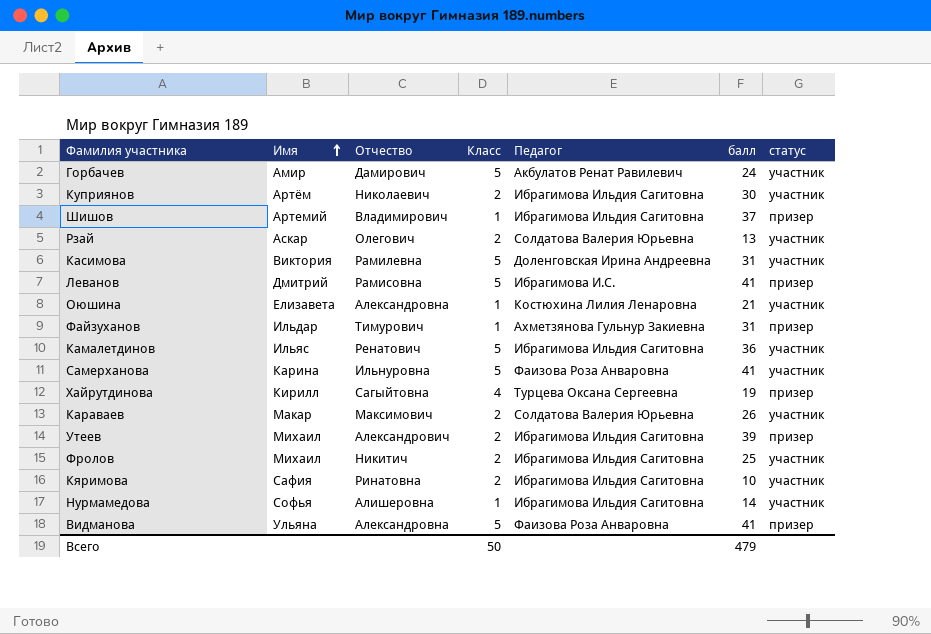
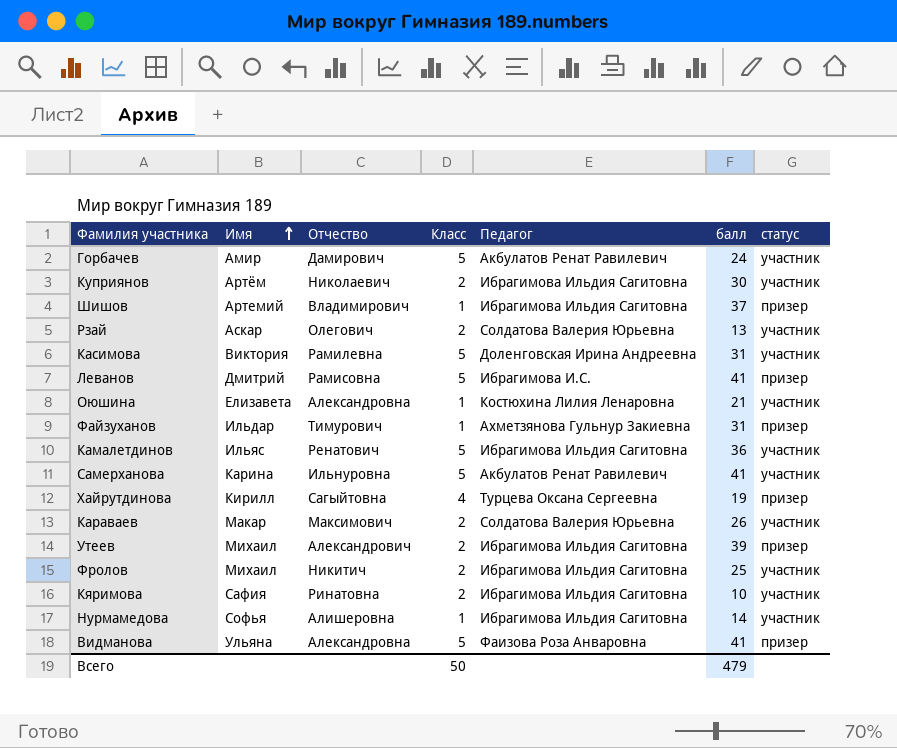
Самерханова | Педагог: Фаизова Роза Анваровна -> Акбулатов Ренат Равилевич

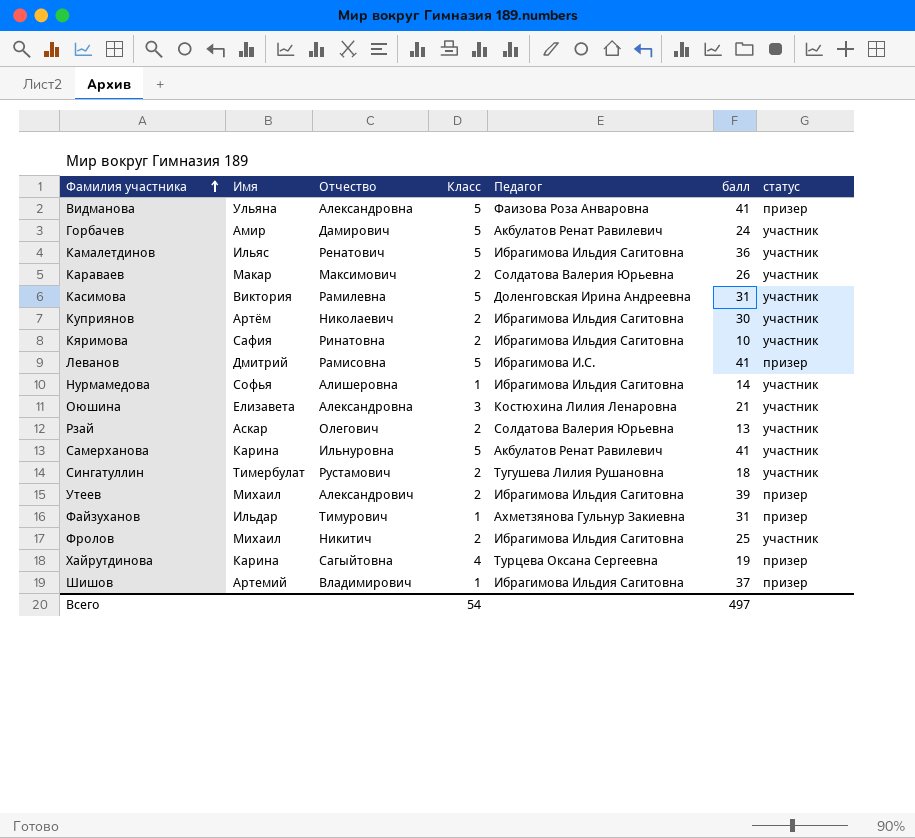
row order: Имя ascending -> Фамилия участника ascending
Оюшина | Класс: 1 -> 3
row Сингатуллин: none -> Тимербулат | Рустамович | 2 | Тугушева Лилия Рушановна | 18 | участник
Хайрутдинова | Имя: Кирилл -> Карина
Всего | Класс: 50 -> 54
Всего | балл: 479 -> 497

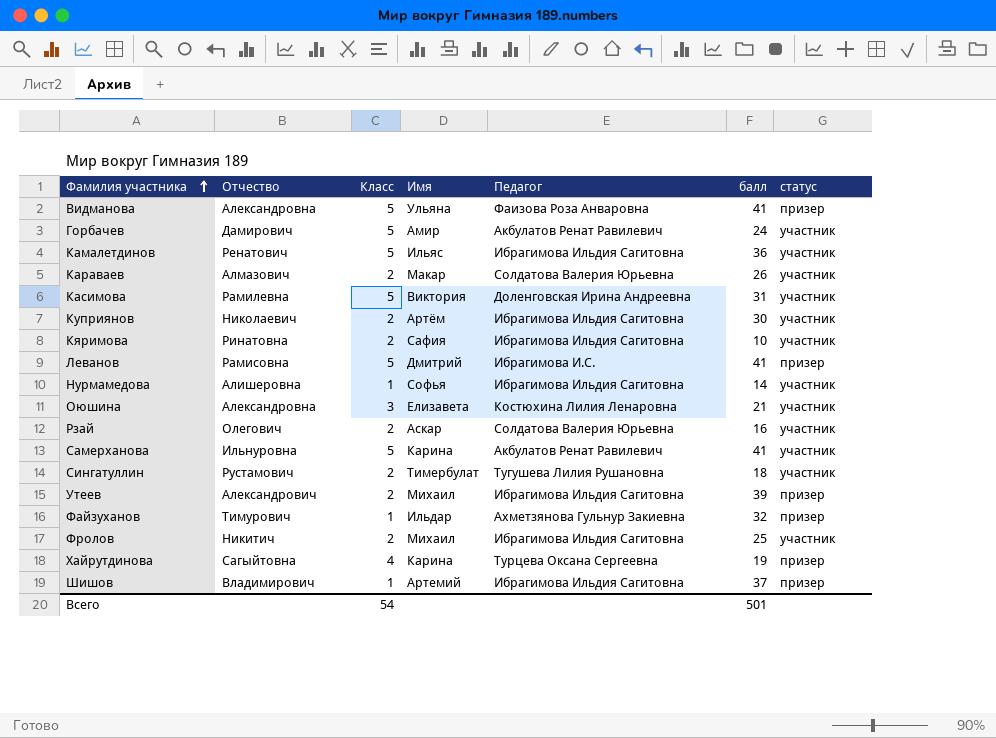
column Имя | position: 2 -> 4
Караваев | Отчество: Максимович -> Алмазович
Рзай | балл: 13 -> 16
Файзуханов | балл: 31 -> 32
Всего | балл: 497 -> 501

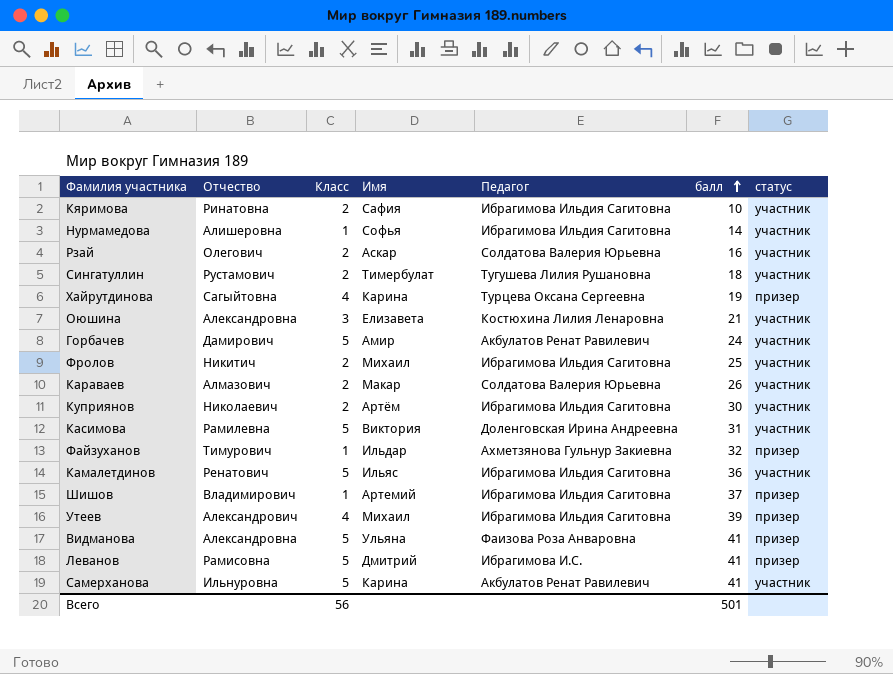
row order: Фамилия участника ascending -> балл ascending
Утеев | Класс: 2 -> 4
Всего | Класс: 54 -> 56

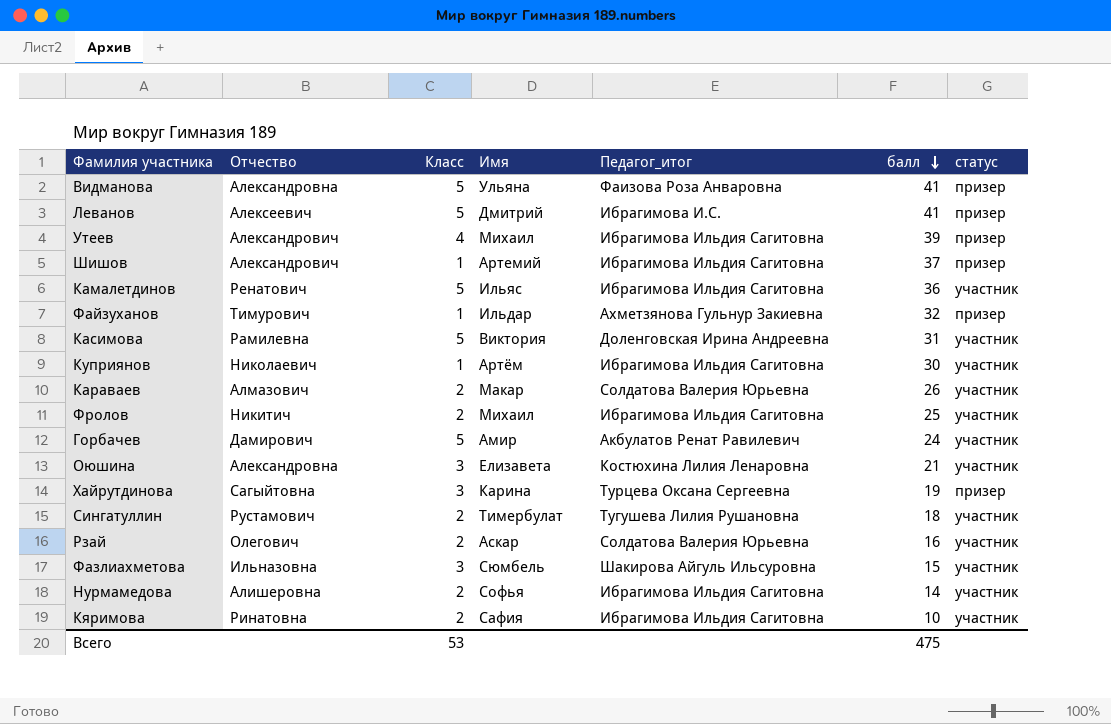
row order: балл ascending -> балл descending
column name: Педагог -> Педагог_итог
row Самерханова: Ильнуровна | 5 | Карина | Акбулатов Ренат Равилевич | 41 | участник -> none
Леванов | Отчество: Рамисовна -> Алексеевич
Шишов | Отчество: Владимирович -> Александрович
Куприянов | Класс: 2 -> 1
Хайрутдинова | Класс: 4 -> 3
row Фазлиахметова: none -> Ильназовна | 3 | Сюмбель | Шакирова Айгуль Ильсуровна | 15 | участник
Нурмамедова | Класс: 1 -> 2
Всего | Класс: 56 -> 53
Всего | балл: 501 -> 475

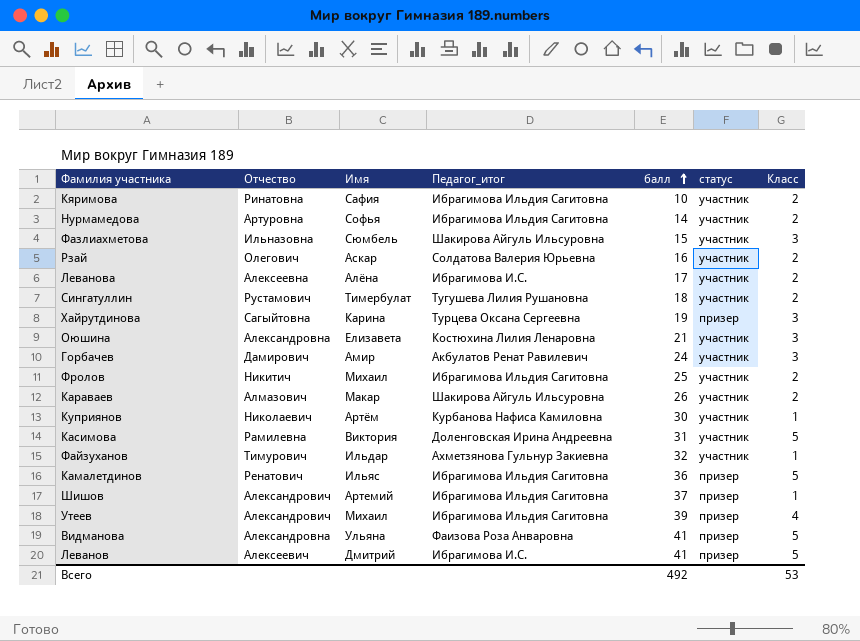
row order: балл descending -> балл ascending
column Класс | position: 3 -> 7
Нурмамедова | Отчество: Алишеровна -> Артуровна
row Леванова: none -> Алексеевна | Алёна | Ибрагимова И.С. | 17 | участник | 2
Горбачев | Класс: 5 -> 3
Караваев | Педагог_итог: Солдатова Валерия Юрьевна -> Шакирова Айгуль Ильсуровна
Куприянов | Педагог_итог: Ибрагимова Ильдия Сагитовна -> Курбанова Нафиса Камиловна
Файзуханов | статус: призер -> участник
Камалетдинов | статус: участник -> призер
Всего | балл: 475 -> 492

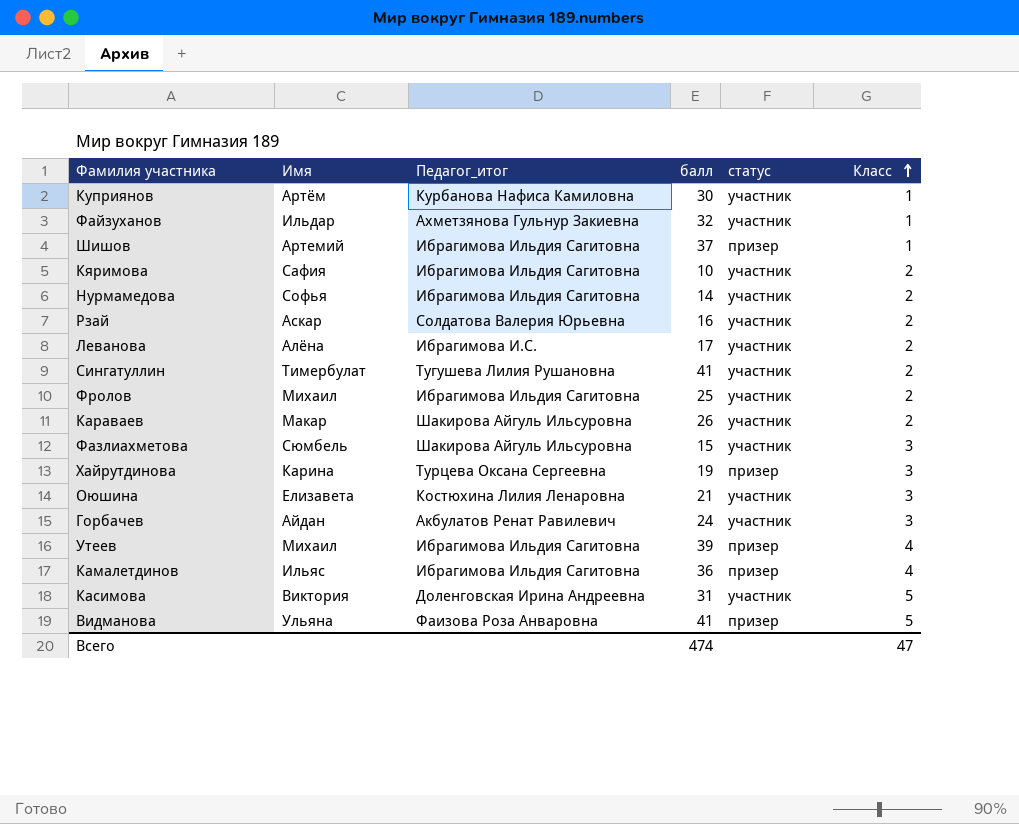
row order: балл ascending -> Класс ascending
column Отчество | position: 2 -> none
row Леванов: Алексеевич | Дмитрий | Ибрагимова И.С. | 41 | призер | 5 -> none
Сингатуллин | балл: 18 -> 41
Горбачев | Имя: Амир -> Айдан
Камалетдинов | Класс: 5 -> 4
Всего | балл: 492 -> 474
Всего | Класс: 53 -> 47

